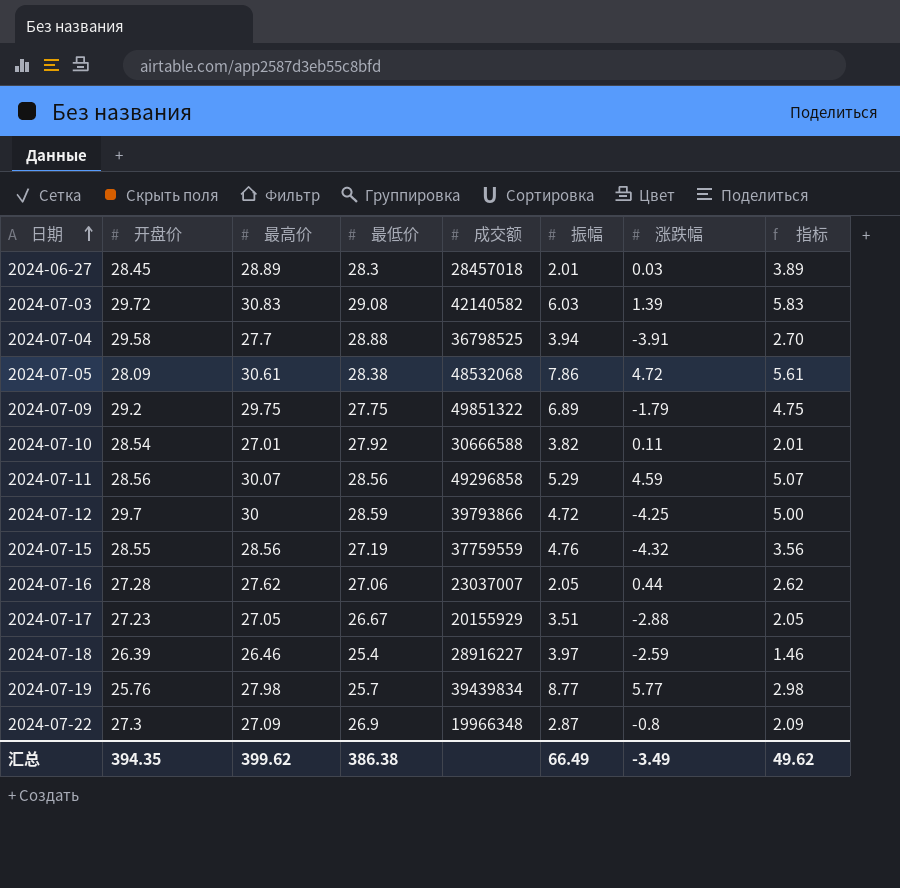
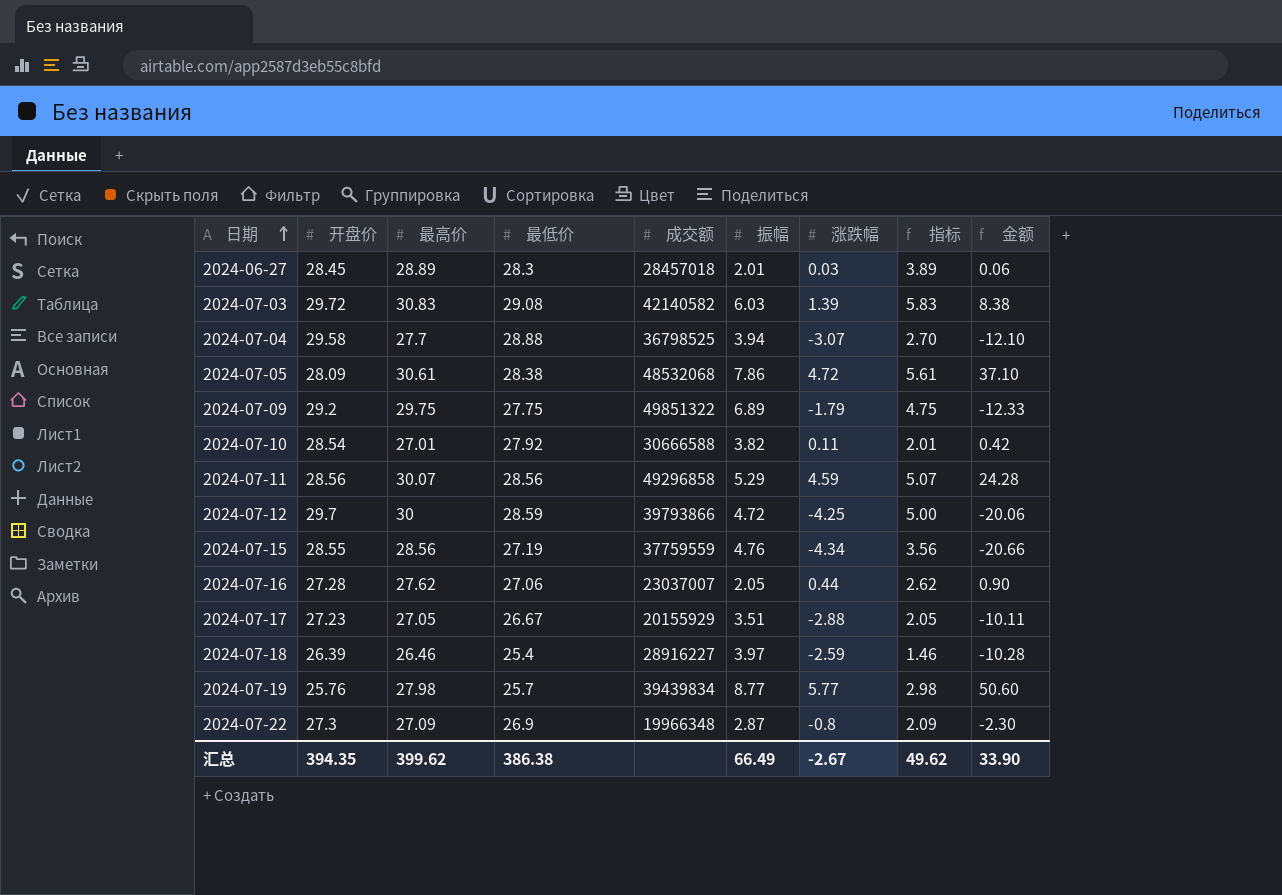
column 金额 | formula: none -> [振幅] * [涨跌幅]
2024-07-04 | 涨跌幅: -3.91 -> -3.07
2024-07-15 | 涨跌幅: -4.32 -> -4.34
汇总 | 涨跌幅: -3.49 -> -2.67

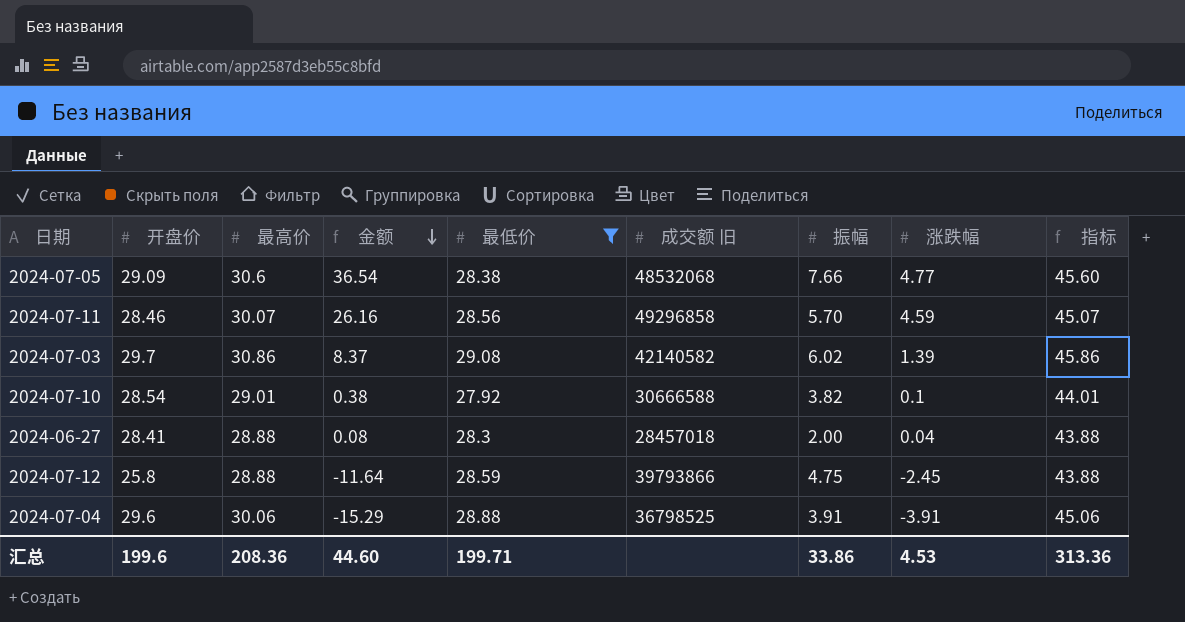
filter: none -> 最低价 >= 27.92
row order: 日期 ascending -> 金额 descending
column 金额 | position: 9 -> 4
column name: 成交额 -> 成交额 旧
column 指标 | formula: [最高价] - 25 -> [最高价] + 15
2024-07-05 | 开盘价: 28.09 -> 29.09
2024-07-05 | 最高价: 30.61 -> 30.6
2024-07-05 | 金额: 37.10 -> 36.54
2024-07-05 | 振幅: 7.86 -> 7.66
2024-07-05 | 涨跌幅: 4.72 -> 4.77
2024-07-11 | 开盘价: 28.56 -> 28.46
2024-07-11 | 金额: 24.28 -> 26.16
2024-07-11 | 振幅: 5.29 -> 5.70
2024-07-03 | 开盘价: 29.72 -> 29.7
2024-07-03 | 最高价: 30.83 -> 30.86
2024-07-03 | 金额: 8.38 -> 8.37
2024-07-03 | 振幅: 6.03 -> 6.02
2024-07-10 | 最高价: 27.01 -> 29.01
2024-07-10 | 金额: 0.42 -> 0.38
2024-07-10 | 涨跌幅: 0.11 -> 0.1
2024-06-27 | 开盘价: 28.45 -> 28.41
2024-06-27 | 最高价: 28.89 -> 28.88
2024-06-27 | 金额: 0.06 -> 0.08
2024-06-27 | 振幅: 2.01 -> 2.00
2024-06-27 | 涨跌幅: 0.03 -> 0.04
2024-07-12 | 开盘价: 29.7 -> 25.8
2024-07-12 | 最高价: 30 -> 28.88
2024-07-12 | 金额: -20.06 -> -11.64
2024-07-12 | 振幅: 4.72 -> 4.75
2024-07-12 | 涨跌幅: -4.25 -> -2.45
2024-07-04 | 开盘价: 29.58 -> 29.6
2024-07-04 | 最高价: 27.7 -> 30.06
2024-07-04 | 金额: -12.10 -> -15.29
2024-07-04 | 振幅: 3.94 -> 3.91
2024-07-04 | 涨跌幅: -3.07 -> -3.91
汇总 | 开盘价: 394.35 -> 199.6
汇总 | 最高价: 399.62 -> 208.36
汇总 | 金额: 33.90 -> 44.60
汇总 | 最低价: 386.38 -> 199.71
汇总 | 振幅: 66.49 -> 33.86
汇总 | 涨跌幅: -2.67 -> 4.53
汇总 | 指标: 49.62 -> 313.36

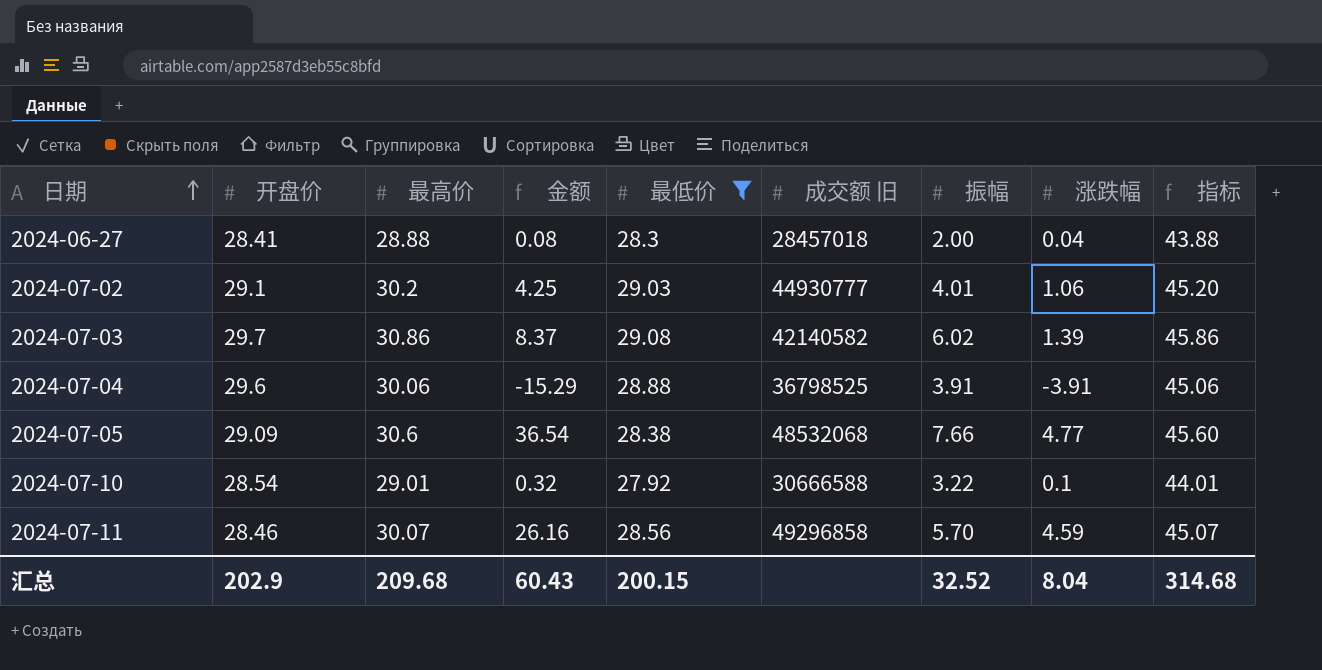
row order: 金额 descending -> 日期 ascending
row 2024-07-12: 25.8 | 28.88 | -11.64 | 28.59 | 39793866 | 4.75 | -2.45 | 43.88 -> none
row 2024-07-02: none -> 29.1 | 30.2 | 4.25 | 29.03 | 44930777 | 4.01 | 1.06 | 45.20
2024-07-10 | 金额: 0.38 -> 0.32
2024-07-10 | 振幅: 3.82 -> 3.22
汇总 | 开盘价: 199.6 -> 202.9
汇总 | 最高价: 208.36 -> 209.68
汇总 | 金额: 44.60 -> 60.43
汇总 | 最低价: 199.71 -> 200.15
汇总 | 振幅: 33.86 -> 32.52
汇总 | 涨跌幅: 4.53 -> 8.04
汇总 | 指标: 313.36 -> 314.68

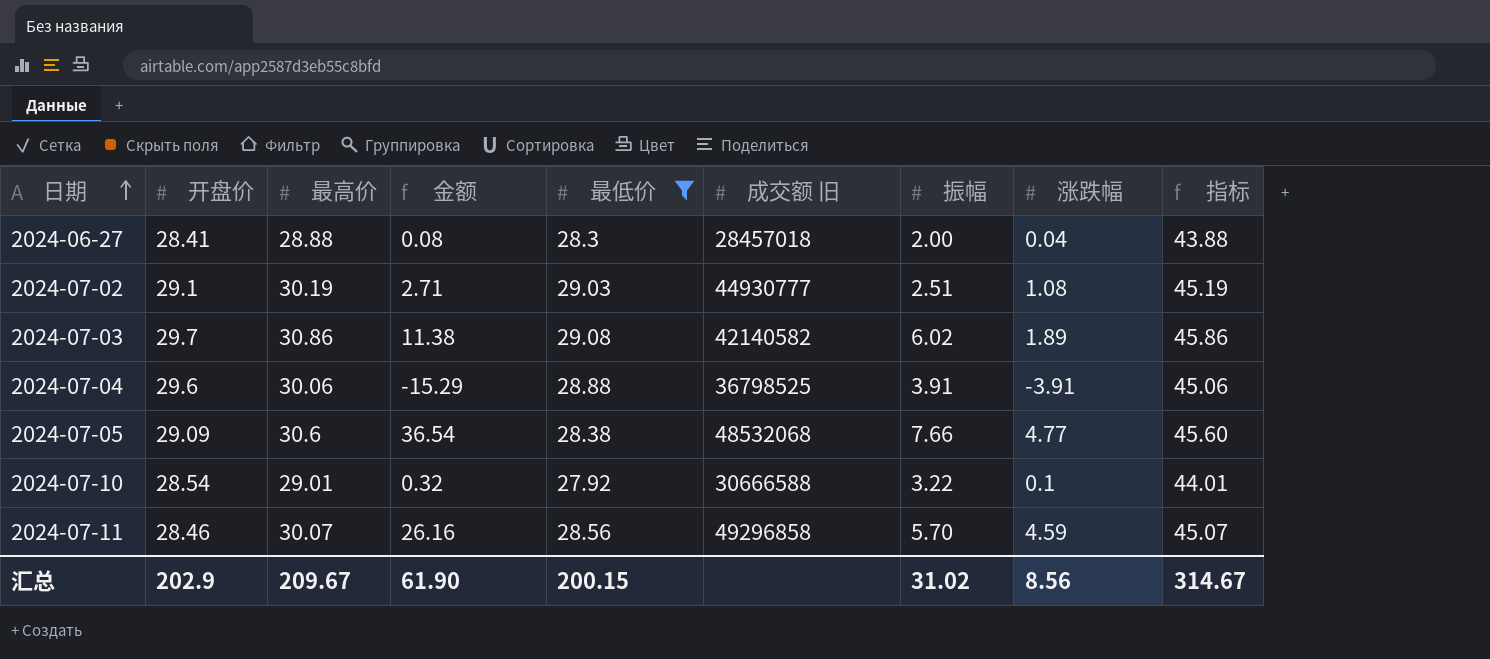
2024-07-02 | 最高价: 30.2 -> 30.19
2024-07-02 | 金额: 4.25 -> 2.71
2024-07-02 | 振幅: 4.01 -> 2.51
2024-07-02 | 涨跌幅: 1.06 -> 1.08
2024-07-02 | 指标: 45.20 -> 45.19
2024-07-03 | 金额: 8.37 -> 11.38
2024-07-03 | 涨跌幅: 1.39 -> 1.89
汇总 | 最高价: 209.68 -> 209.67
汇总 | 金额: 60.43 -> 61.90
汇总 | 振幅: 32.52 -> 31.02
汇总 | 涨跌幅: 8.04 -> 8.56
汇总 | 指标: 314.68 -> 314.67

